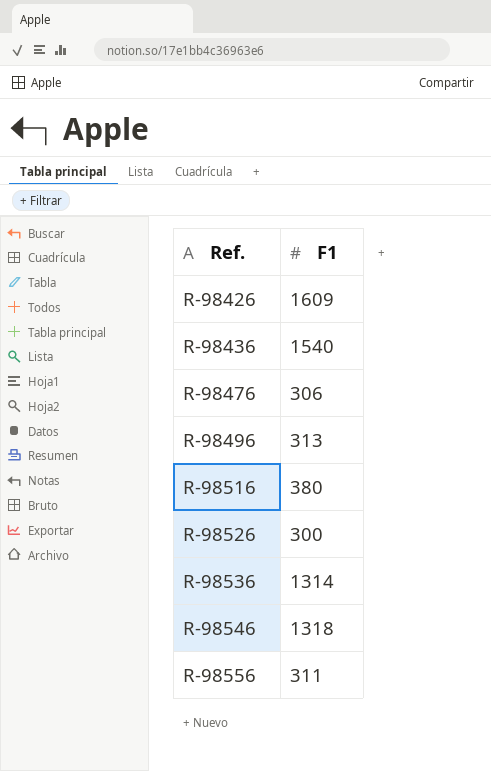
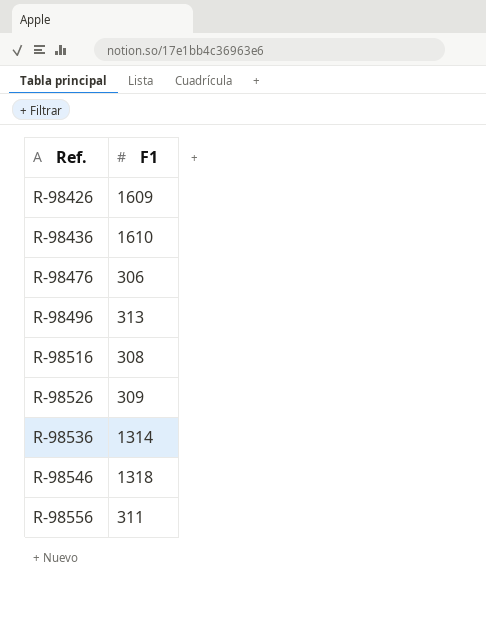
R-98436 | F1: 1540 -> 1610
R-98516 | F1: 380 -> 308
R-98526 | F1: 300 -> 309

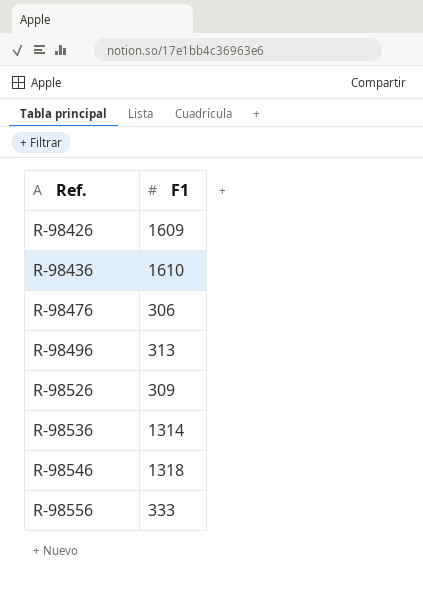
row R-98516: 308 -> none
R-98556 | F1: 311 -> 333

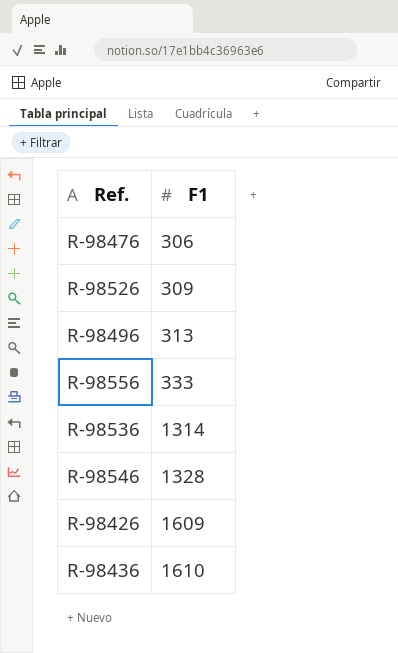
row order: Ref. ascending -> F1 ascending
R-98546 | F1: 1318 -> 1328

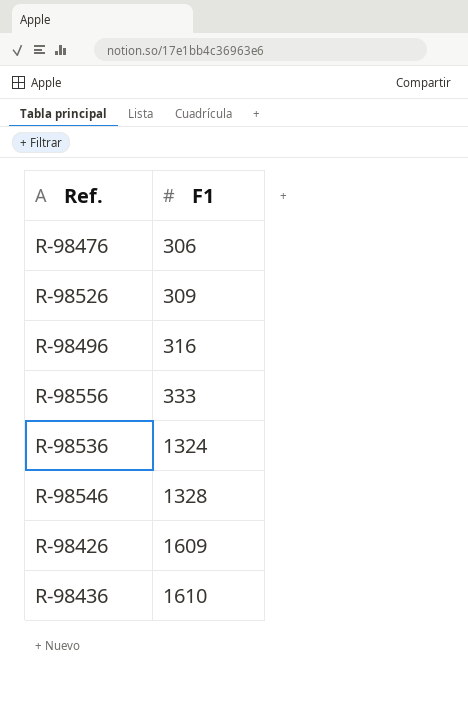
R-98496 | F1: 313 -> 316
R-98536 | F1: 1314 -> 1324

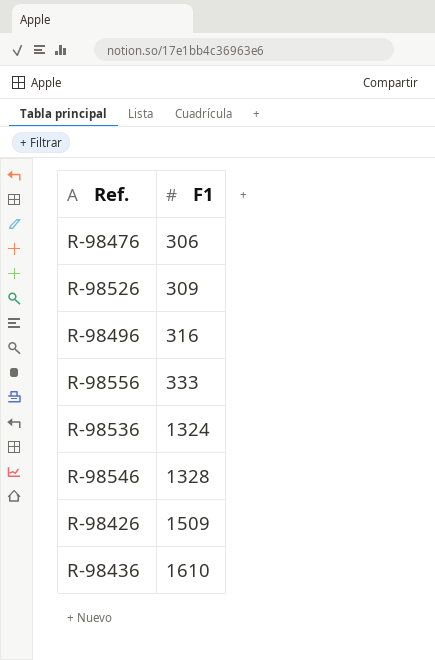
R-98426 | F1: 1609 -> 1509

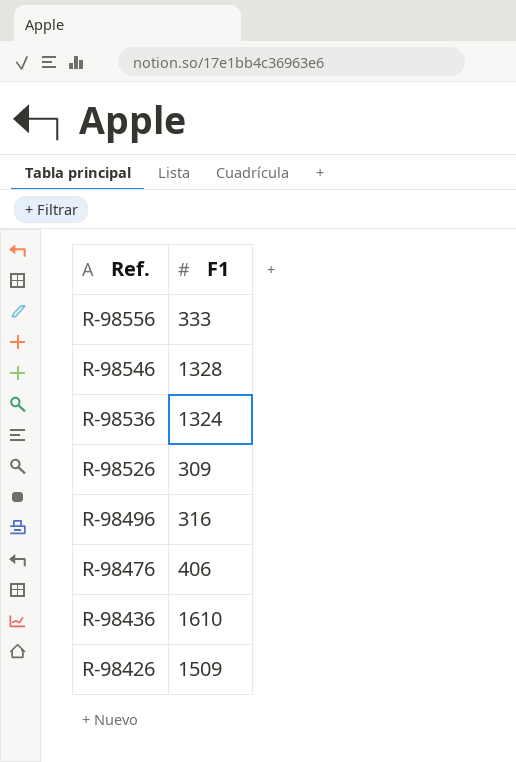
row order: F1 ascending -> Ref. descending
R-98476 | F1: 306 -> 406

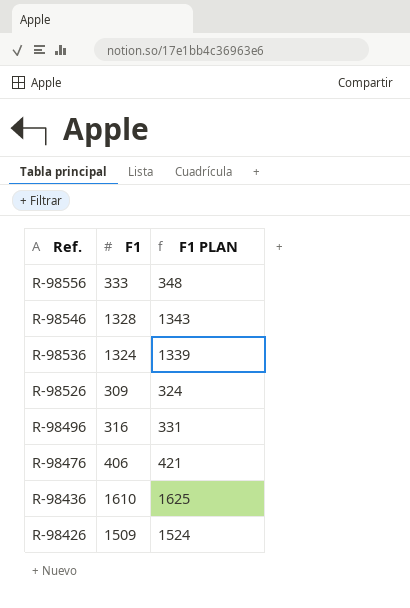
column F1 PLAN | formula: none -> [F1] + 15

